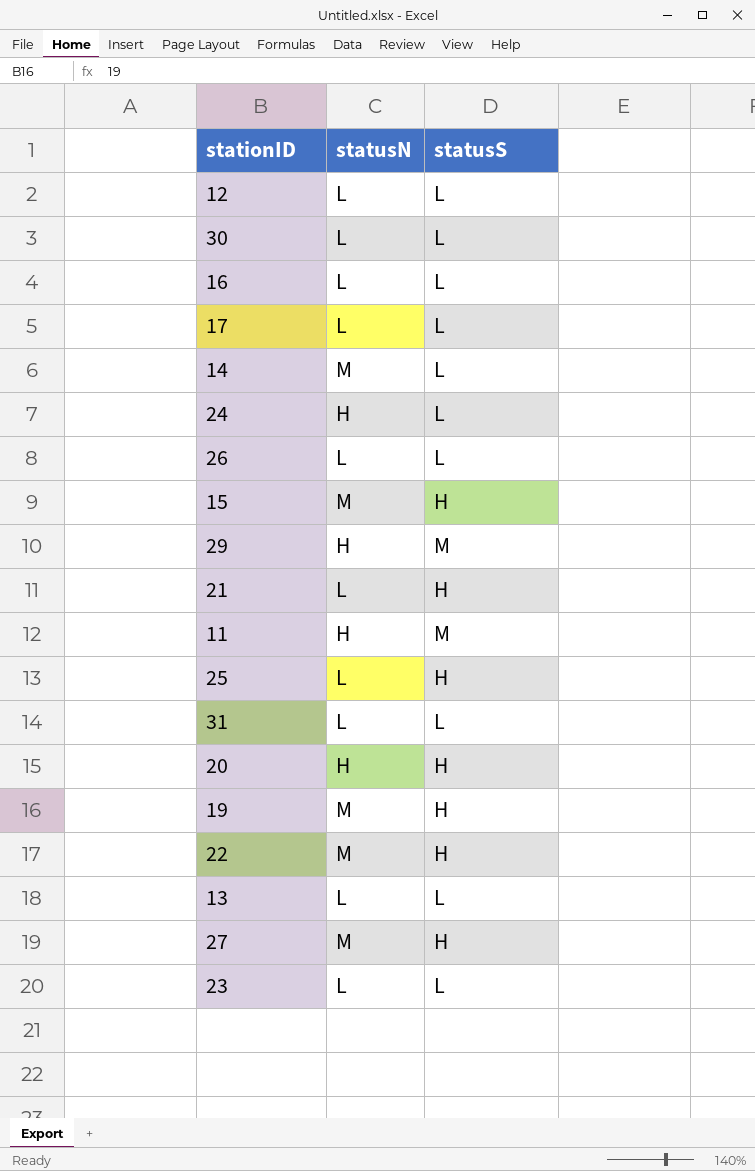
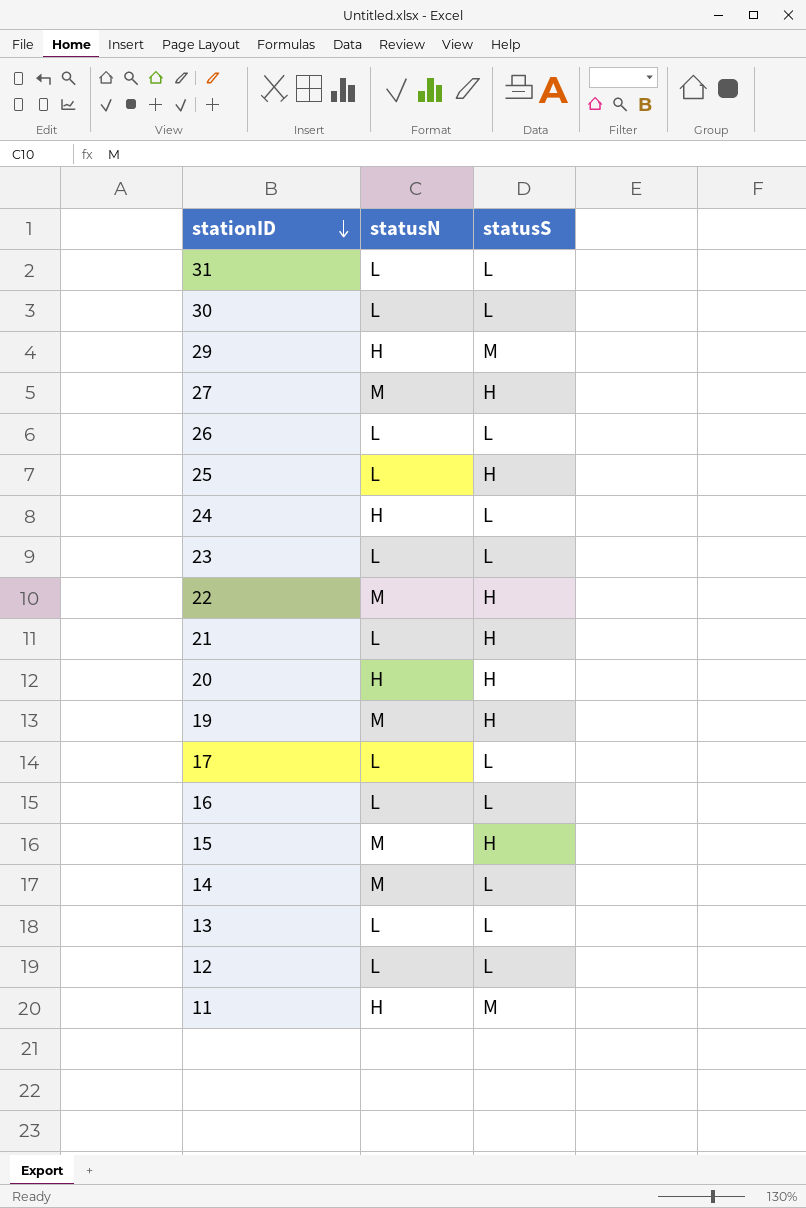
row order: none -> stationID descending

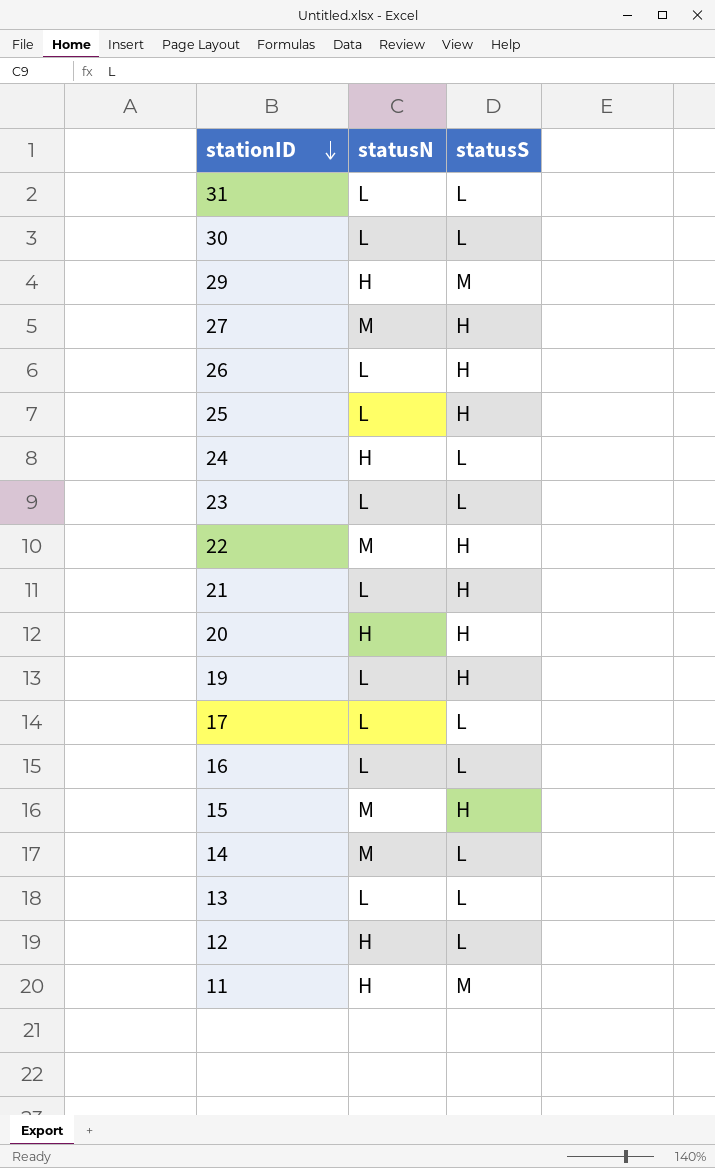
26 | statusS: L -> H
19 | statusN: M -> L
12 | statusN: L -> H

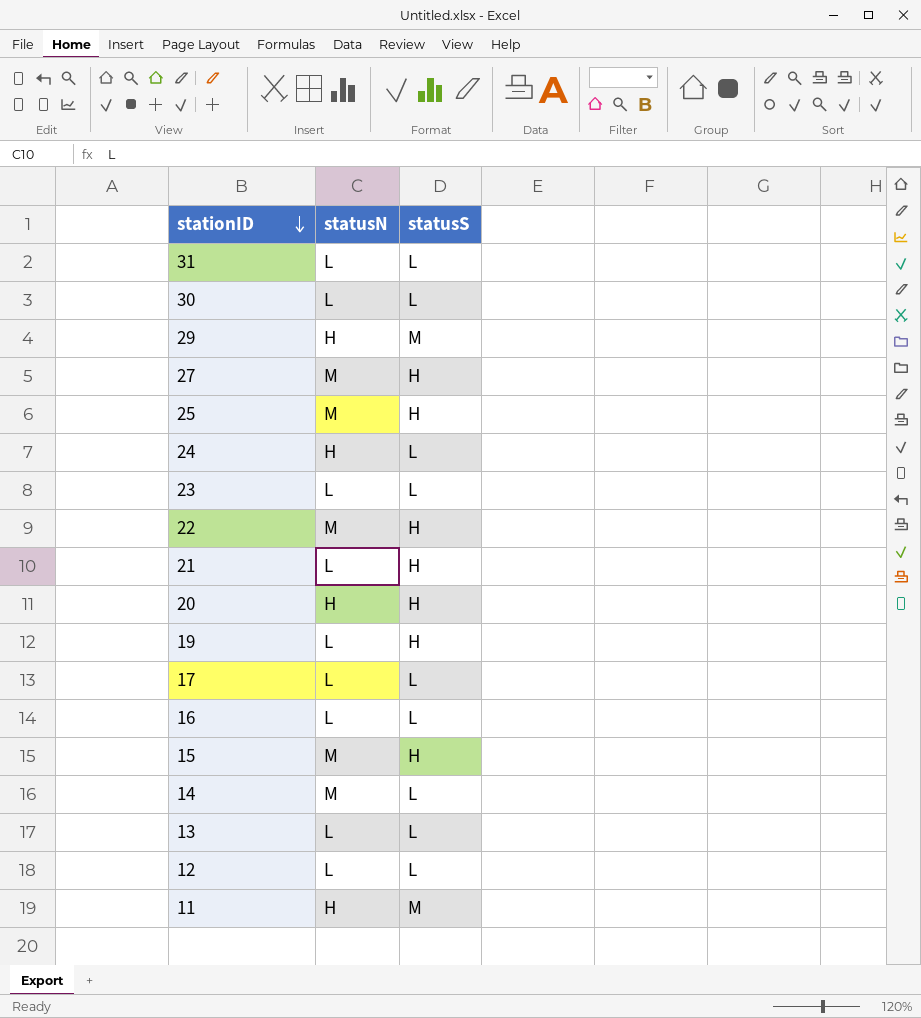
row 26: L | H -> none
25 | statusN: L -> M
12 | statusN: H -> L

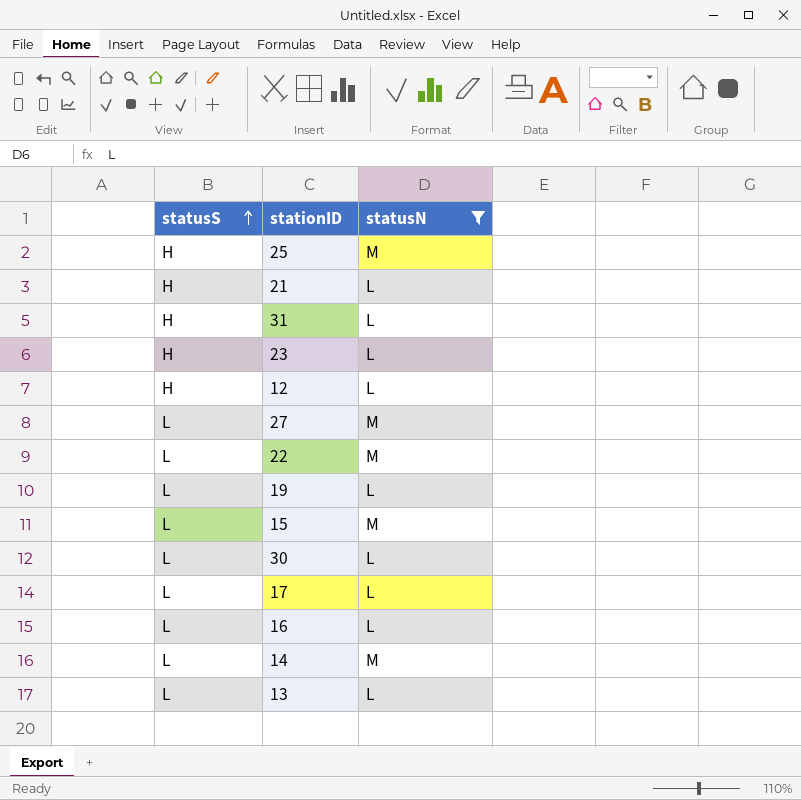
filter: none -> statusN != H
row order: stationID descending -> statusS ascending
column statusS | position: 3 -> 1
31 | statusS: L -> H
23 | statusS: L -> H
12 | statusS: L -> H
27 | statusS: H -> L
22 | statusS: H -> L
19 | statusS: H -> L
15 | statusS: H -> L

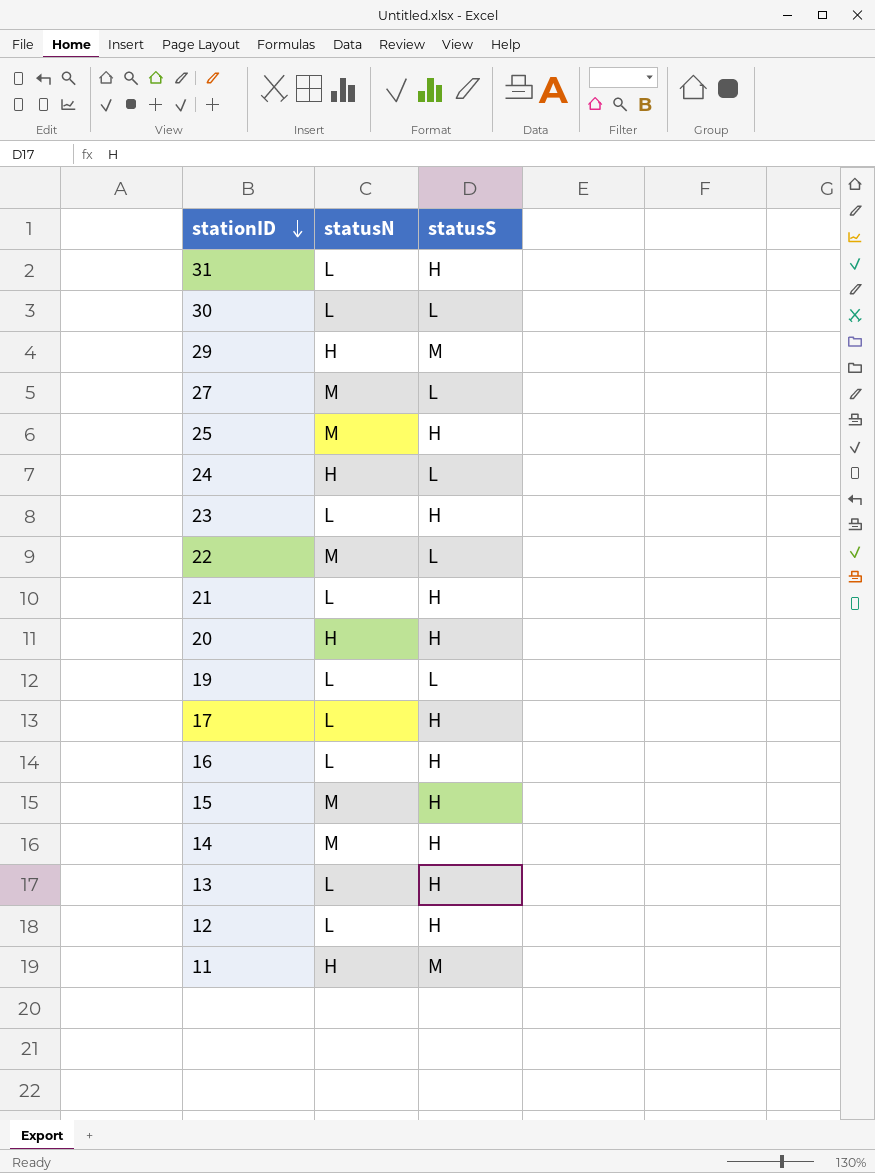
filter: statusN != H -> none
row order: statusS ascending -> stationID descending
column statusS | position: 1 -> 3
17 | statusS: L -> H
16 | statusS: L -> H
15 | statusS: L -> H
14 | statusS: L -> H
13 | statusS: L -> H

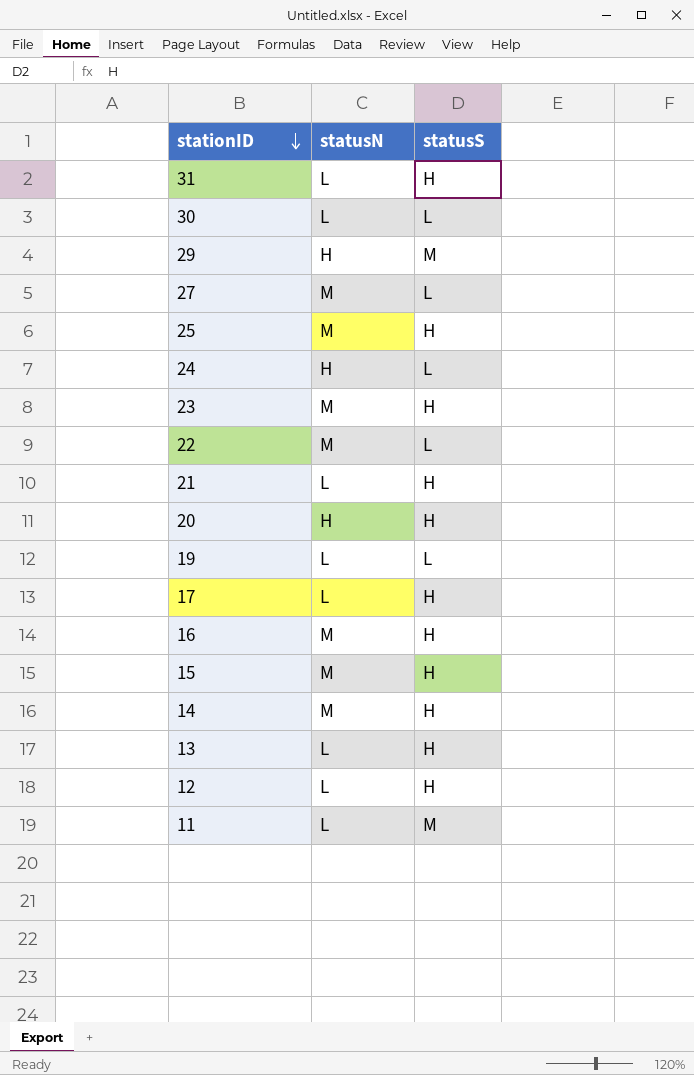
23 | statusN: L -> M
16 | statusN: L -> M
11 | statusN: H -> L

